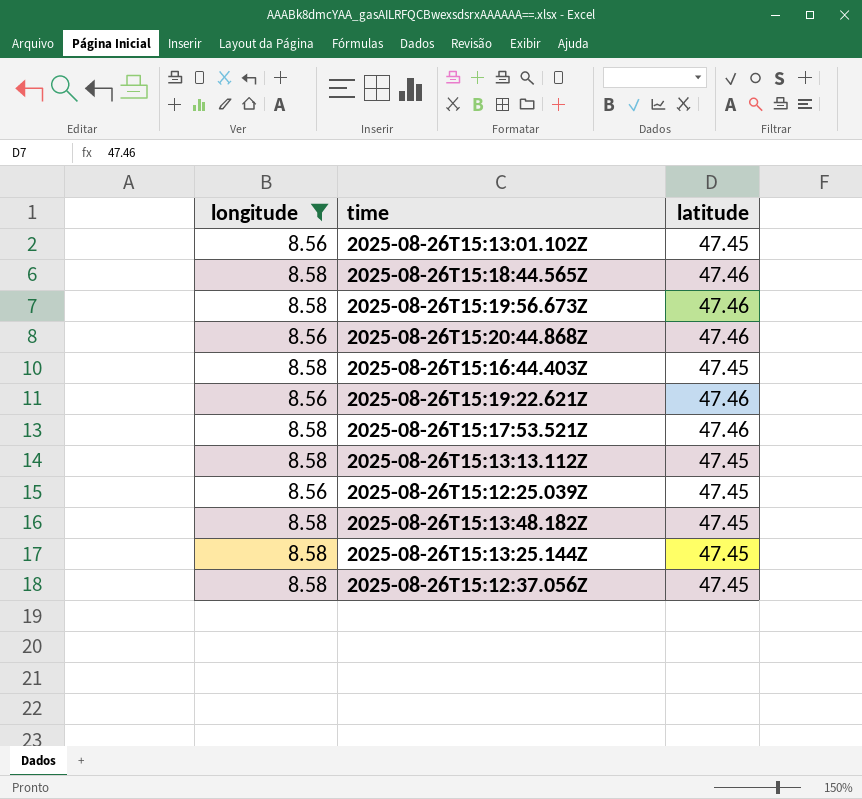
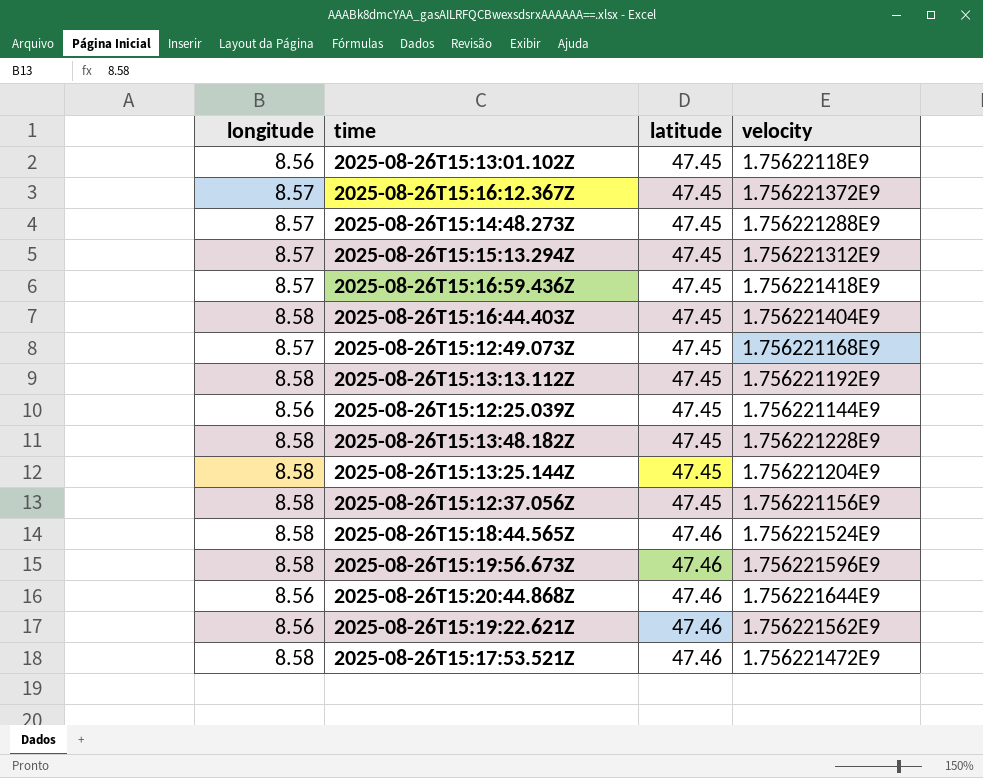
filter: longitude != 8.57 -> none
row order: none -> latitude ascending
column velocity | position: none -> 4

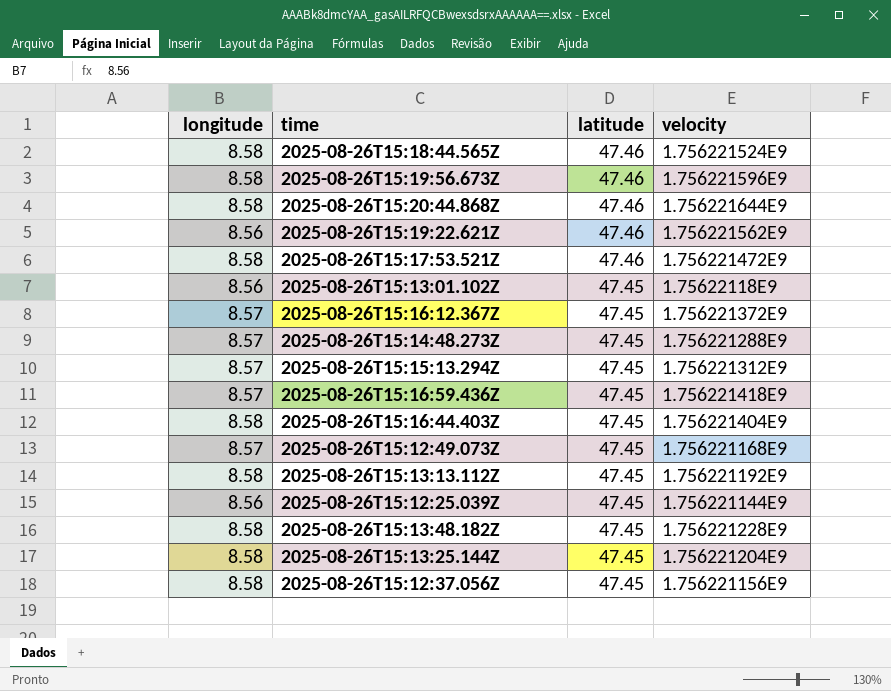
row order: latitude ascending -> latitude descending
2025-08-26T15:20:44.868Z | longitude: 8.56 -> 8.58

